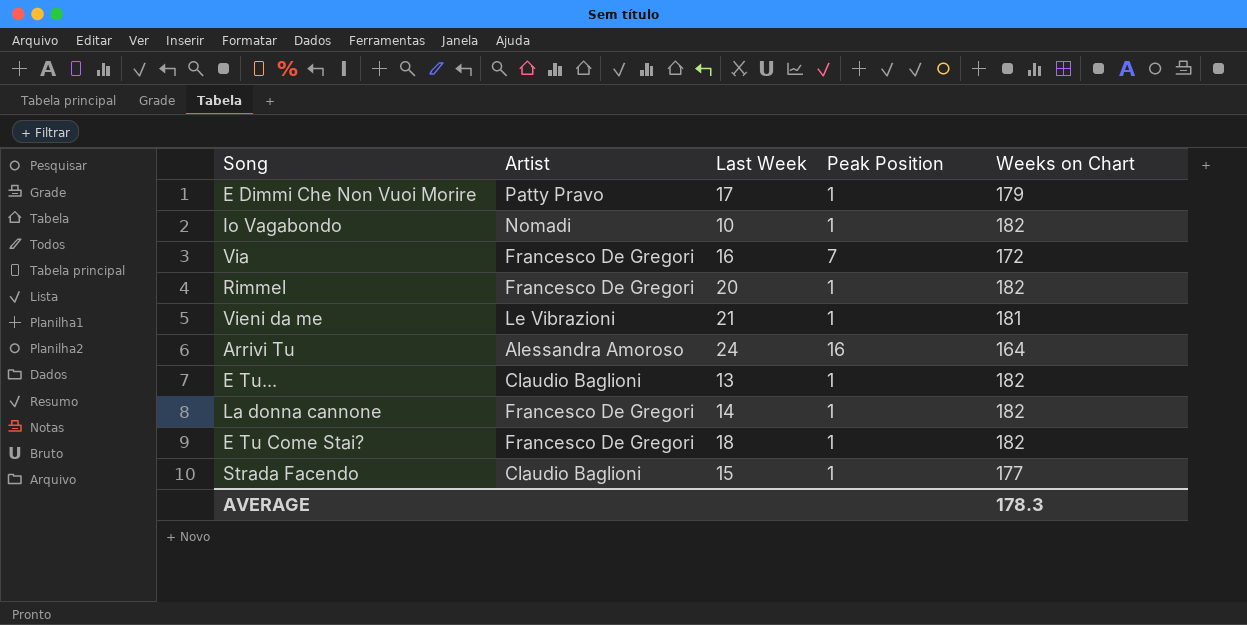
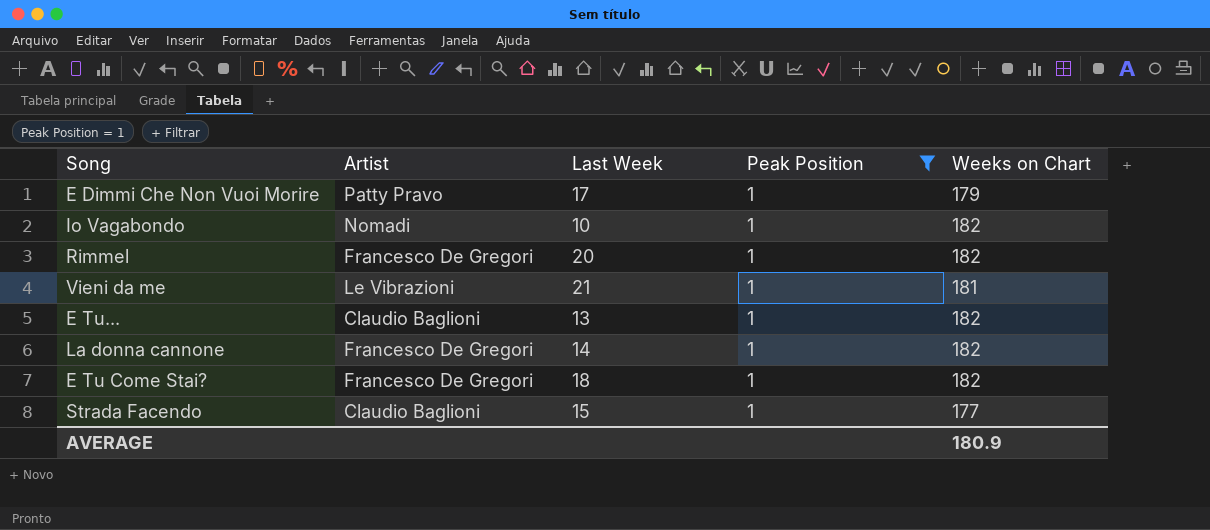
filter: none -> Peak Position = 1
AVERAGE | Weeks on Chart: 178.3 -> 180.9

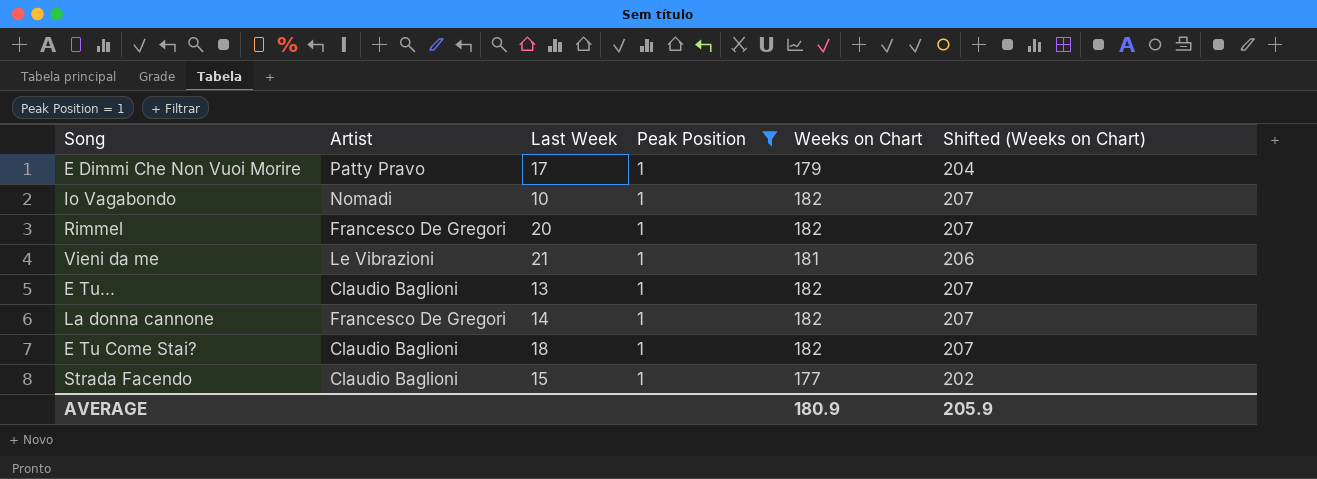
column Shifted (Weeks on Chart) | formula: none -> [Weeks on Chart] + 25
E Tu Come Stai? | Artist: Francesco De Gregori -> Claudio Baglioni

